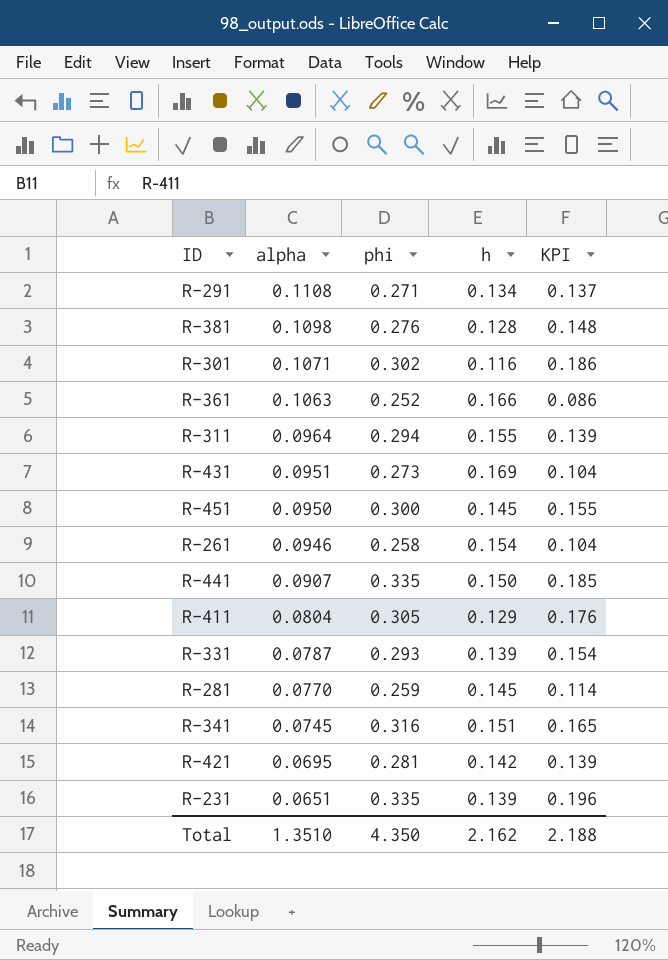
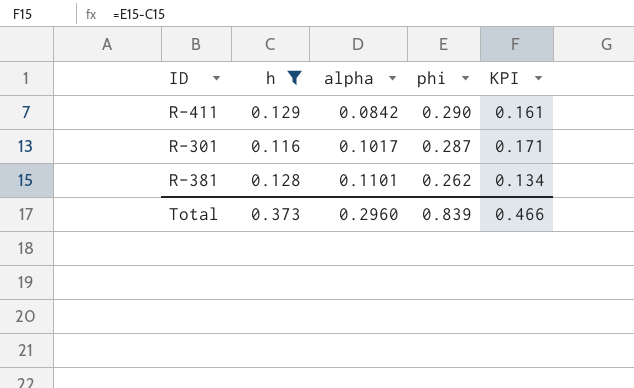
filter: none -> h <= 0.129
row order: alpha descending -> alpha ascending
column h | position: 4 -> 2
R-411 | alpha: 0.0804 -> 0.0842
R-411 | phi: 0.305 -> 0.290
R-411 | KPI: 0.176 -> 0.161
R-301 | alpha: 0.1071 -> 0.1017
R-301 | phi: 0.302 -> 0.287
R-301 | KPI: 0.186 -> 0.171
R-381 | alpha: 0.1098 -> 0.1101
R-381 | phi: 0.276 -> 0.262
R-381 | KPI: 0.148 -> 0.134
Total | h: 2.162 -> 0.373
Total | alpha: 1.3510 -> 0.2960
Total | phi: 4.350 -> 0.839
Total | KPI: 2.188 -> 0.466

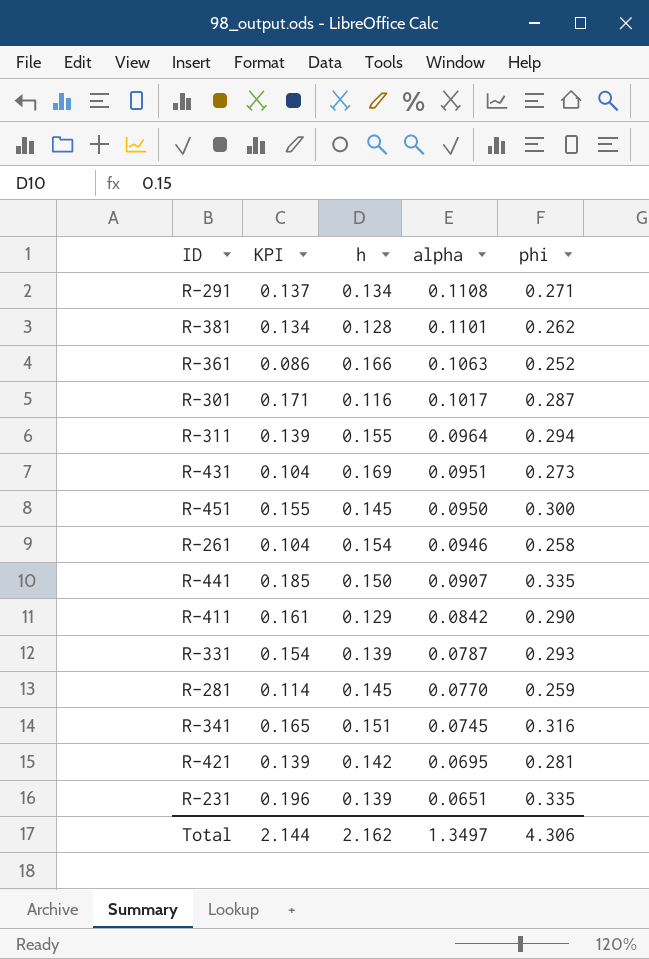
filter: h <= 0.129 -> none
row order: alpha ascending -> alpha descending
column KPI | position: 5 -> 2
Total | KPI: 0.466 -> 2.144
Total | h: 0.373 -> 2.162
Total | alpha: 0.2960 -> 1.3497
Total | phi: 0.839 -> 4.306

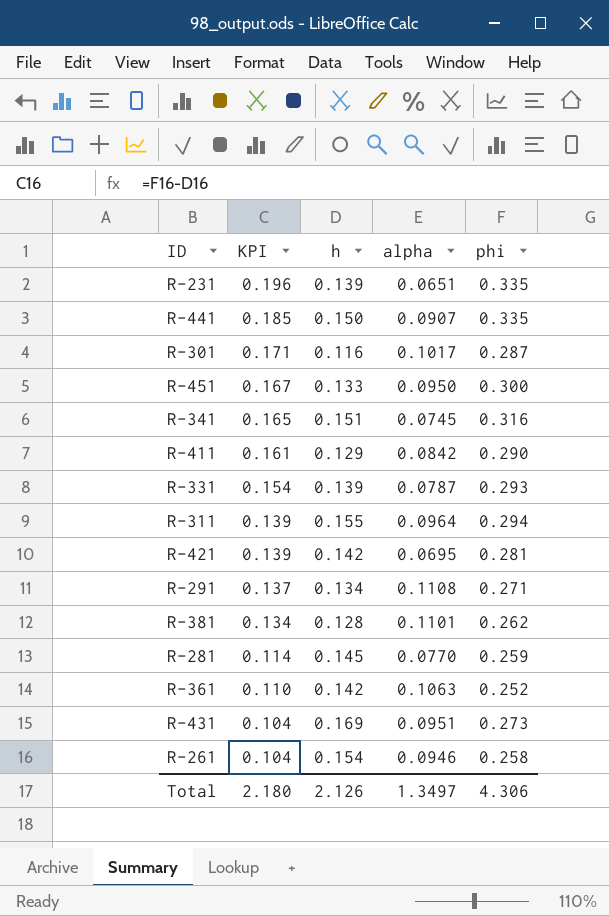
row order: alpha descending -> KPI descending
R-451 | KPI: 0.155 -> 0.167
R-451 | h: 0.145 -> 0.133
R-361 | KPI: 0.086 -> 0.110
R-361 | h: 0.166 -> 0.142
Total | KPI: 2.144 -> 2.180
Total | h: 2.162 -> 2.126

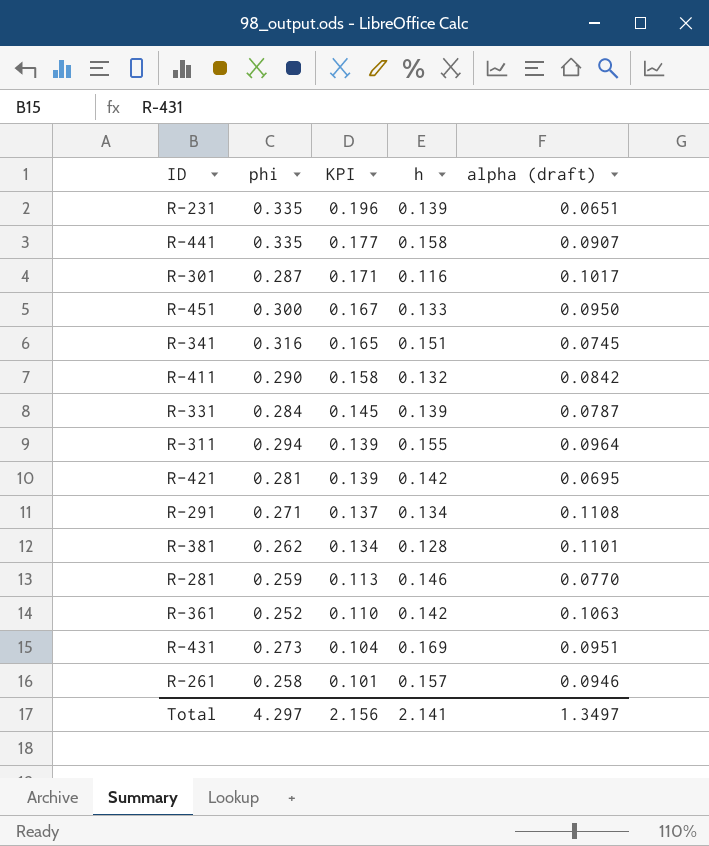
column phi | position: 5 -> 2
column name: alpha -> alpha (draft)
R-441 | KPI: 0.185 -> 0.177
R-441 | h: 0.150 -> 0.158
R-411 | KPI: 0.161 -> 0.158
R-411 | h: 0.129 -> 0.132
R-331 | phi: 0.293 -> 0.284
R-331 | KPI: 0.154 -> 0.145
R-281 | KPI: 0.114 -> 0.113
R-281 | h: 0.145 -> 0.146
R-261 | KPI: 0.104 -> 0.101
R-261 | h: 0.154 -> 0.157
Total | phi: 4.306 -> 4.297
Total | KPI: 2.180 -> 2.156
Total | h: 2.126 -> 2.141

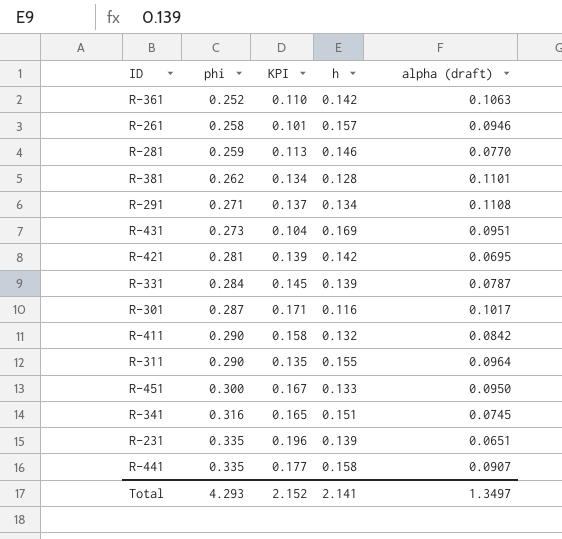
row order: KPI descending -> phi ascending
R-311 | phi: 0.294 -> 0.290
R-311 | KPI: 0.139 -> 0.135
Total | phi: 4.297 -> 4.293
Total | KPI: 2.156 -> 2.152

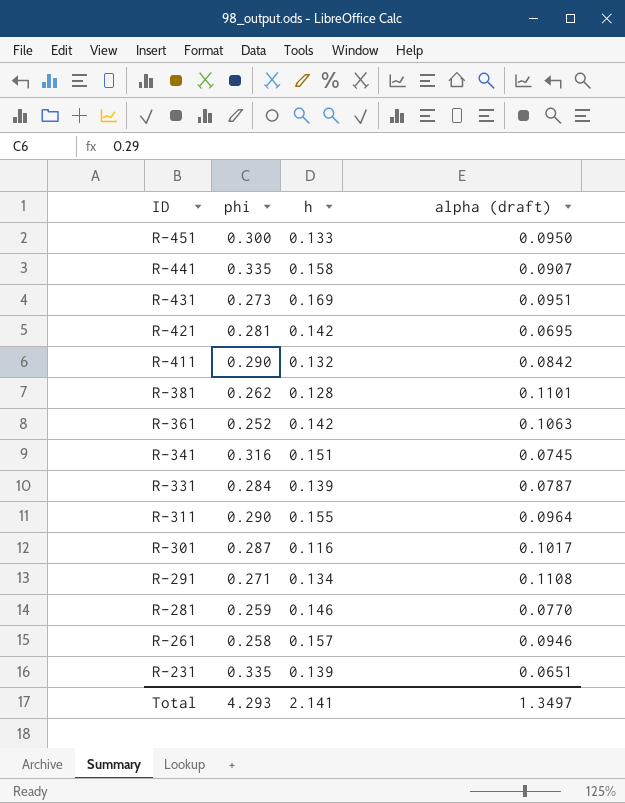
row order: phi ascending -> ID descending
column KPI | formula: [phi] - [h] -> none

